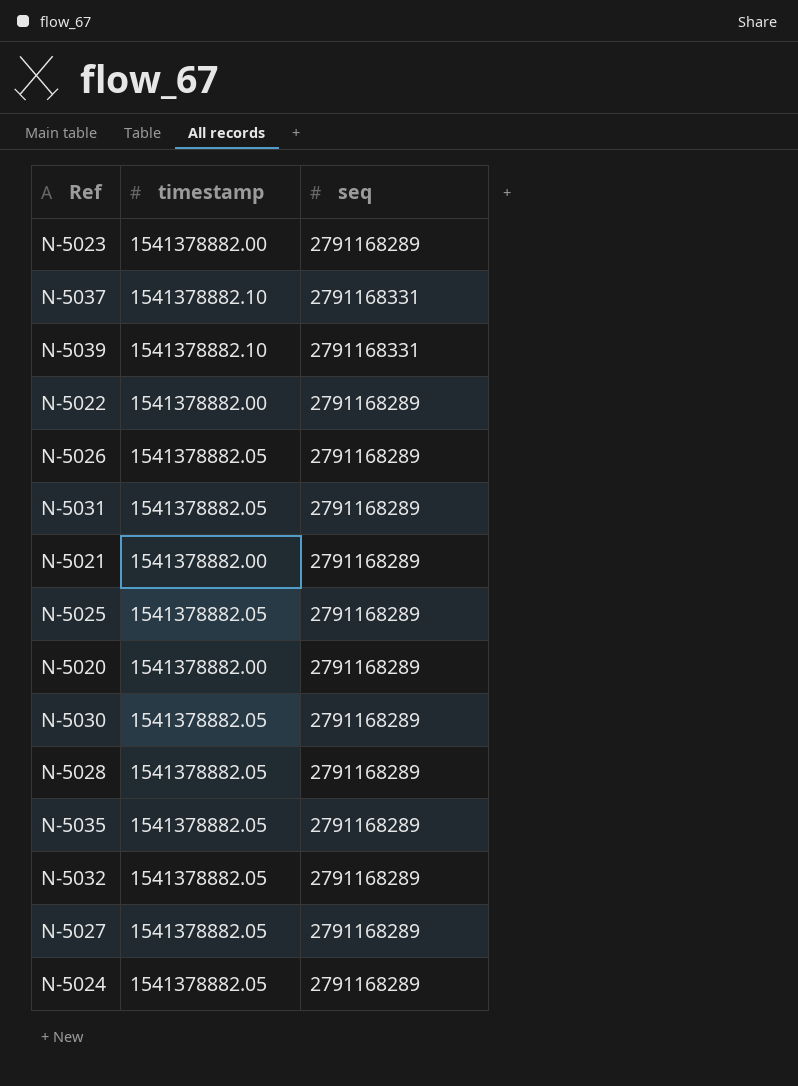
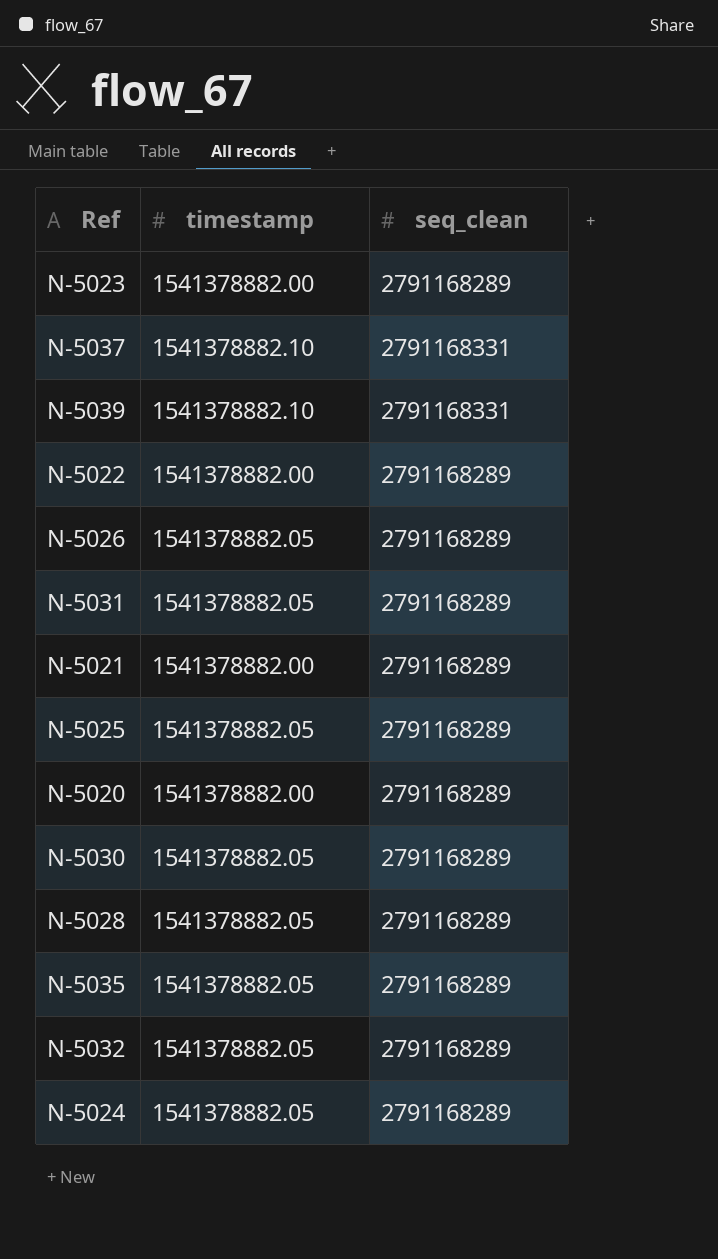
column name: seq -> seq_clean
row N-5027: 1541378882.05 | 2791168289 -> none

